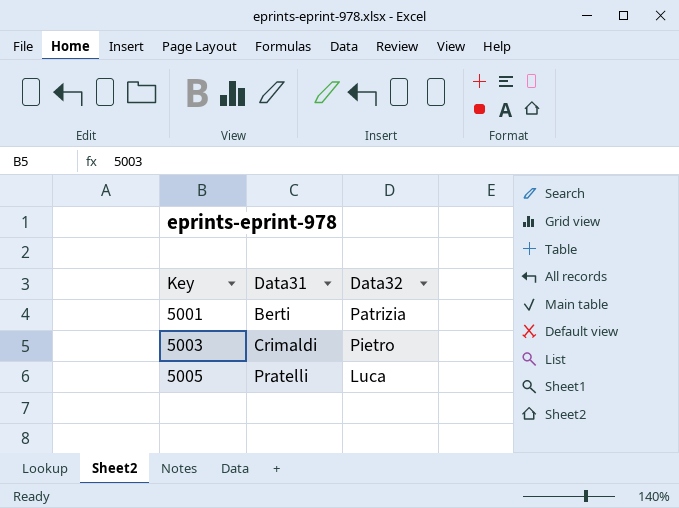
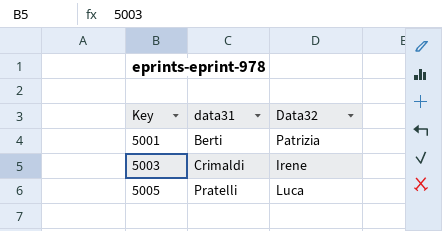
column name: Data31 -> data31
5003 | Data32: Pietro -> Irene

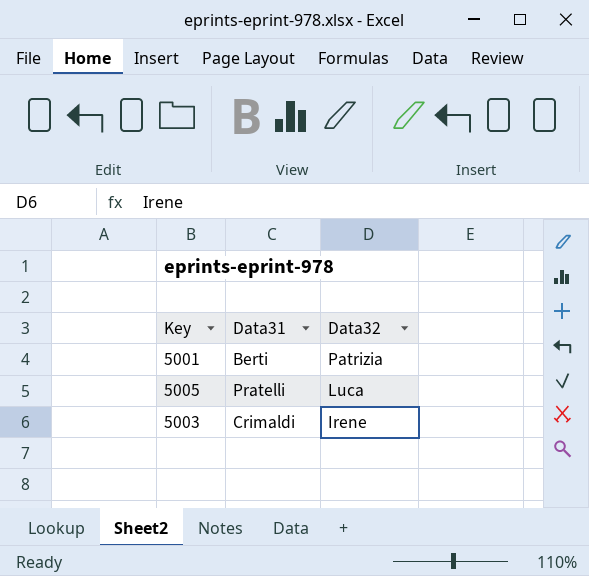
row order: Key ascending -> Data32 descending
column name: data31 -> Data31

